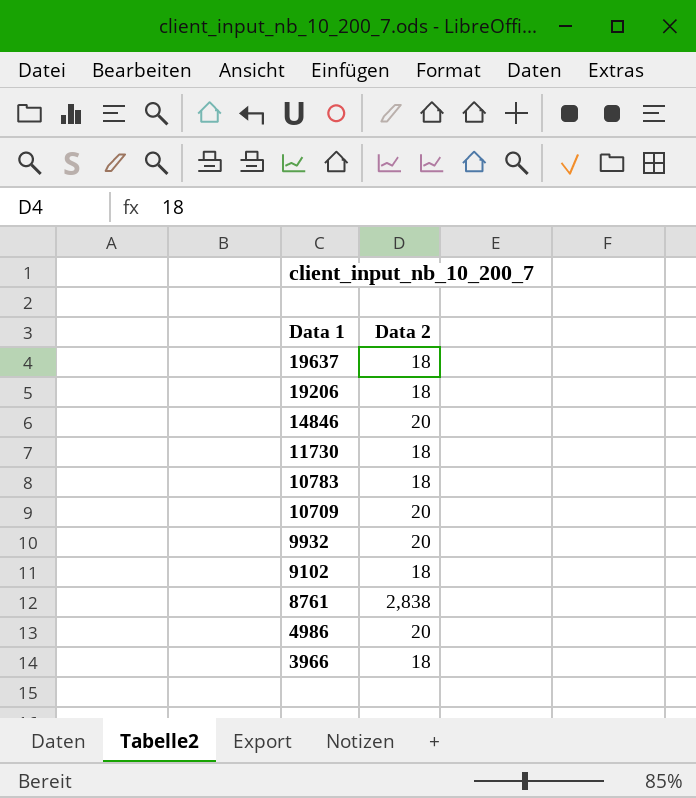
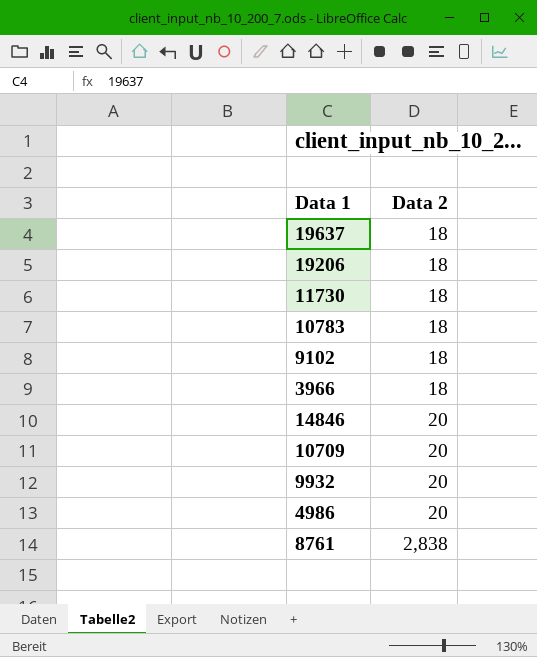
row order: Data 1 descending -> Data 2 ascending

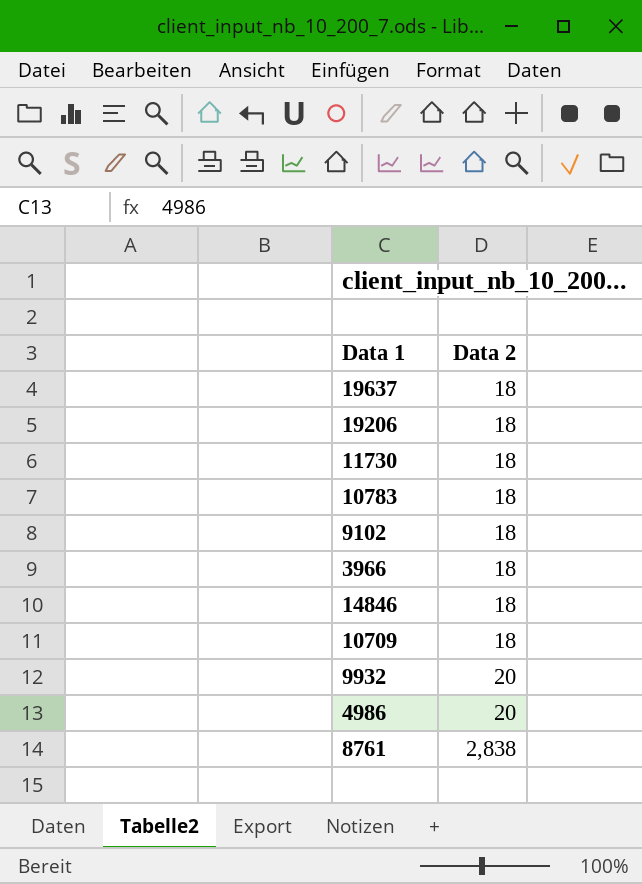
14846 | Data 2: 20 -> 18
10709 | Data 2: 20 -> 18

